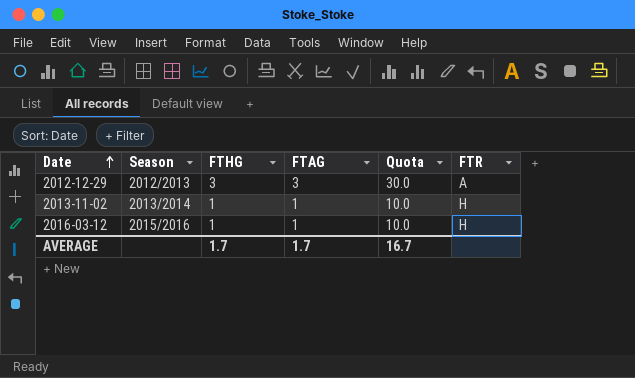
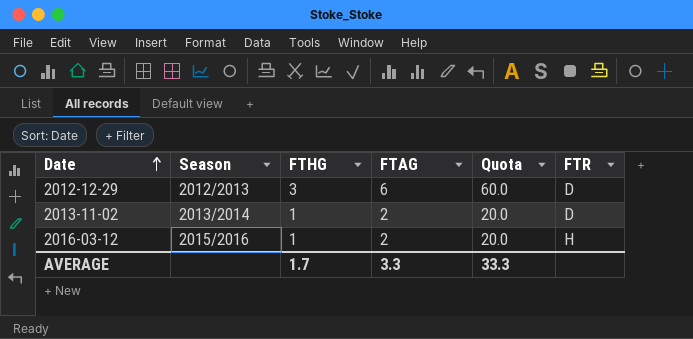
2012-12-29 | FTAG: 3 -> 6
2012-12-29 | Quota: 30.0 -> 60.0
2012-12-29 | FTR: A -> D
2013-11-02 | FTAG: 1 -> 2
2013-11-02 | Quota: 10.0 -> 20.0
2013-11-02 | FTR: H -> D
2016-03-12 | FTAG: 1 -> 2
2016-03-12 | Quota: 10.0 -> 20.0
AVERAGE | FTAG: 1.7 -> 3.3
AVERAGE | Quota: 16.7 -> 33.3

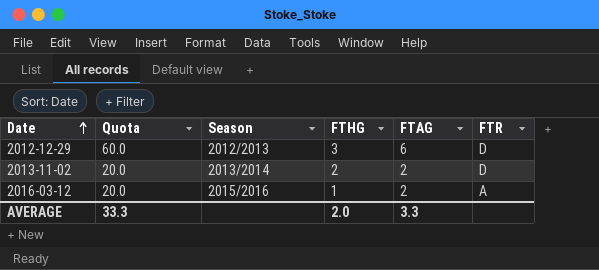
column Quota | position: 5 -> 2
2013-11-02 | FTHG: 1 -> 2
2016-03-12 | FTR: H -> A
AVERAGE | FTHG: 1.7 -> 2.0

